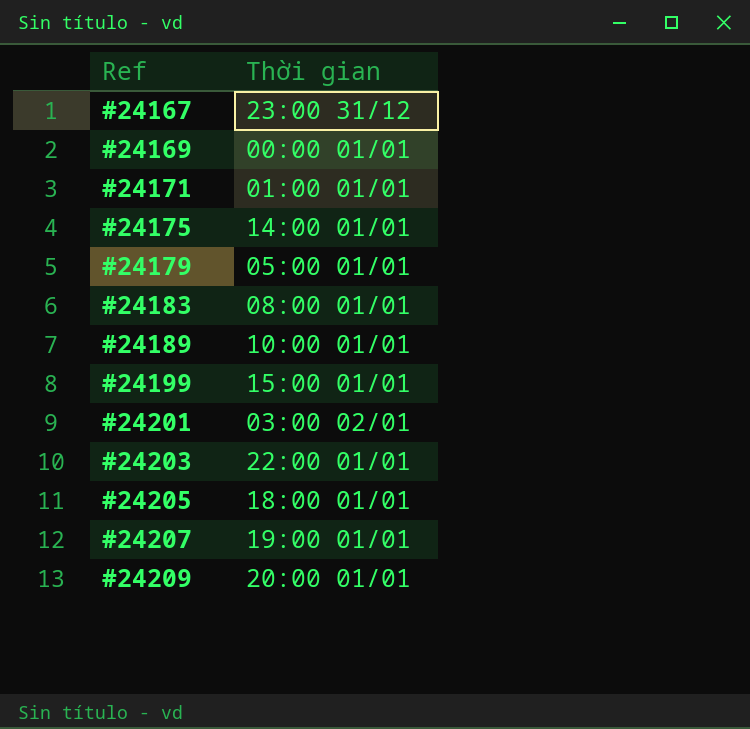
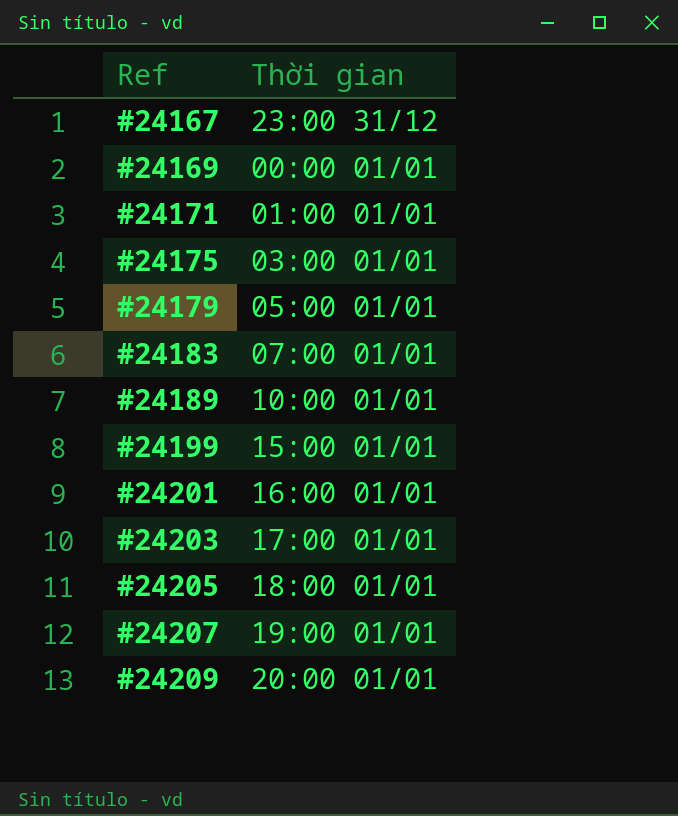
#24175 | Thời gian: 14:00 01/01 -> 03:00 01/01
#24183 | Thời gian: 08:00 01/01 -> 07:00 01/01
#24201 | Thời gian: 03:00 02/01 -> 16:00 01/01
#24203 | Thời gian: 22:00 01/01 -> 17:00 01/01

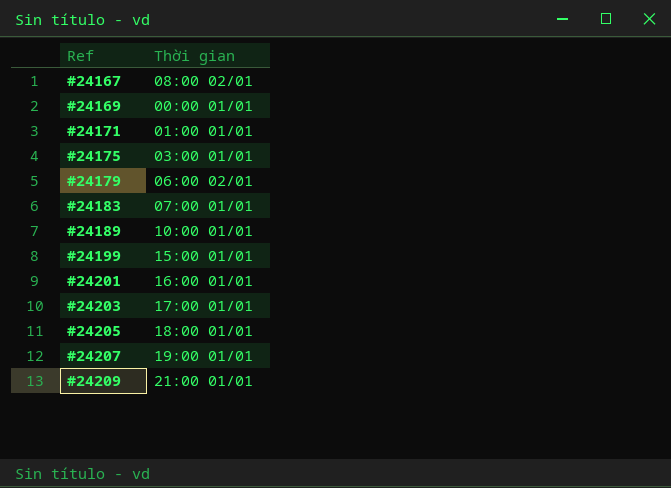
#24167 | Thời gian: 23:00 31/12 -> 08:00 02/01
#24179 | Thời gian: 05:00 01/01 -> 06:00 02/01
#24209 | Thời gian: 20:00 01/01 -> 21:00 01/01

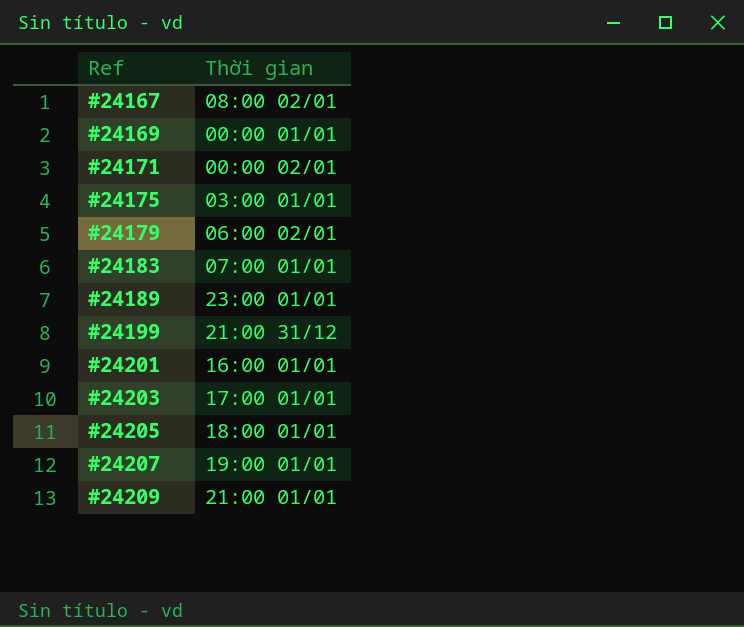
#24171 | Thời gian: 01:00 01/01 -> 00:00 02/01
#24189 | Thời gian: 10:00 01/01 -> 23:00 01/01
#24199 | Thời gian: 15:00 01/01 -> 21:00 31/12

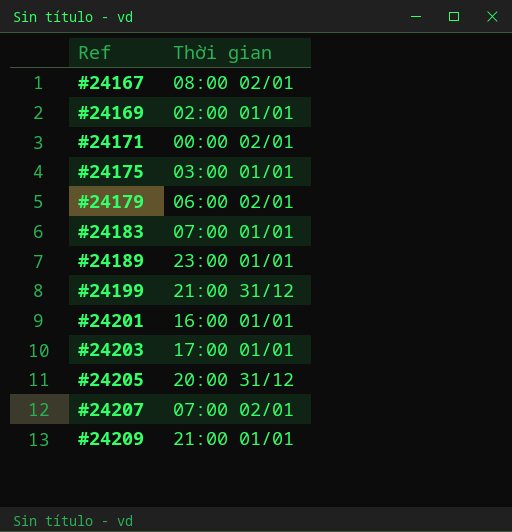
#24169 | Thời gian: 00:00 01/01 -> 02:00 01/01
#24205 | Thời gian: 18:00 01/01 -> 20:00 31/12
#24207 | Thời gian: 19:00 01/01 -> 07:00 02/01

